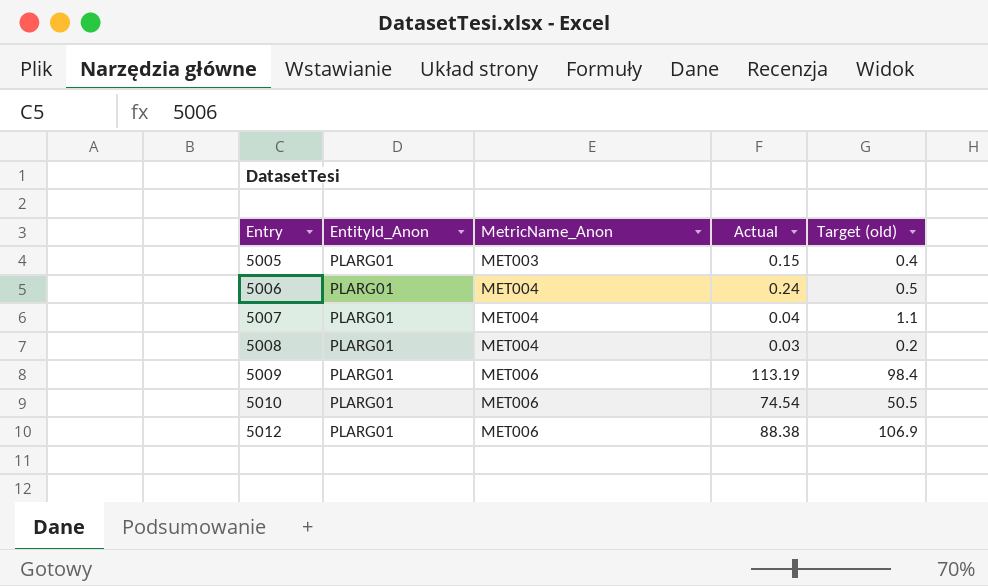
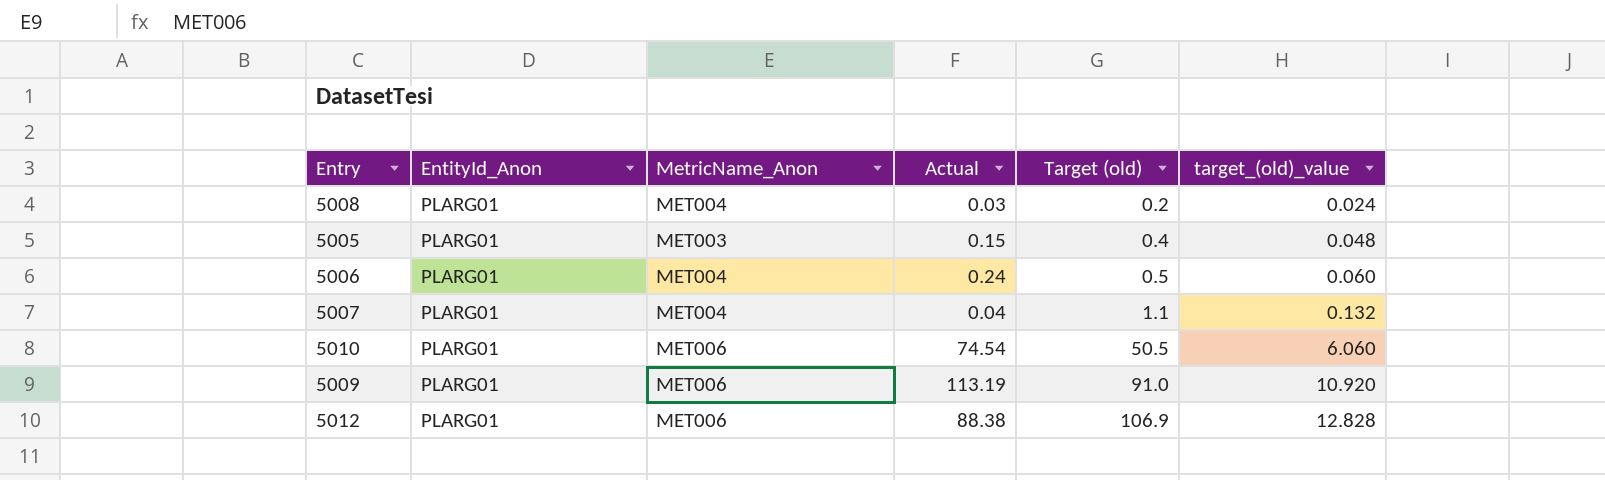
row order: Entry ascending -> Target (old) ascending
column target_(old)_value | formula: none -> [Target (old)] * 0.12
5009 | Target (old): 98.4 -> 91.0

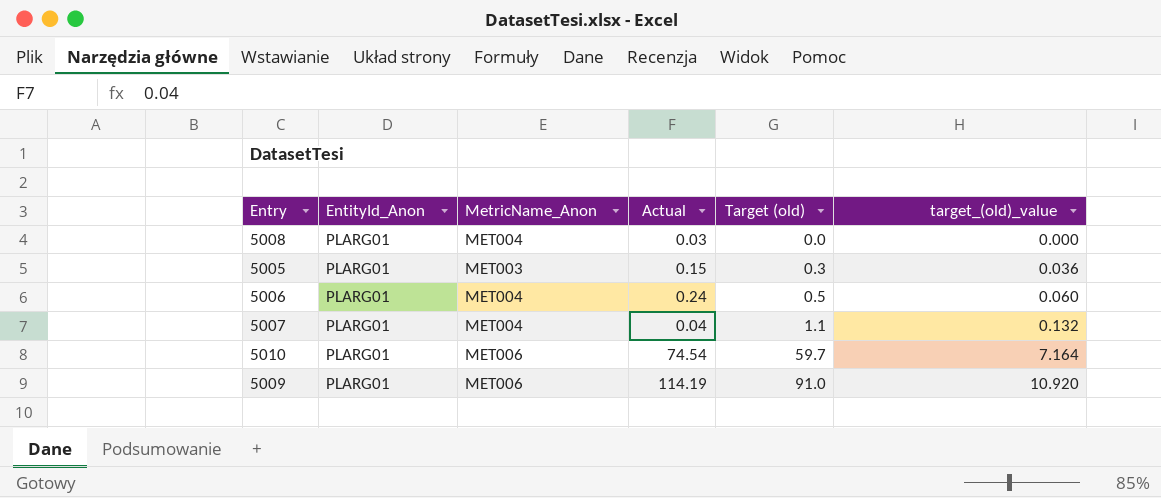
row 5012: PLARG01 | MET006 | 88.38 | 106.9 | 12.828 -> none
5008 | Target (old): 0.2 -> 0.0
5008 | target_(old)_value: 0.024 -> 0.000
5005 | Target (old): 0.4 -> 0.3
5005 | target_(old)_value: 0.048 -> 0.036
5010 | Target (old): 50.5 -> 59.7
5010 | target_(old)_value: 6.060 -> 7.164
5009 | Actual: 113.19 -> 114.19

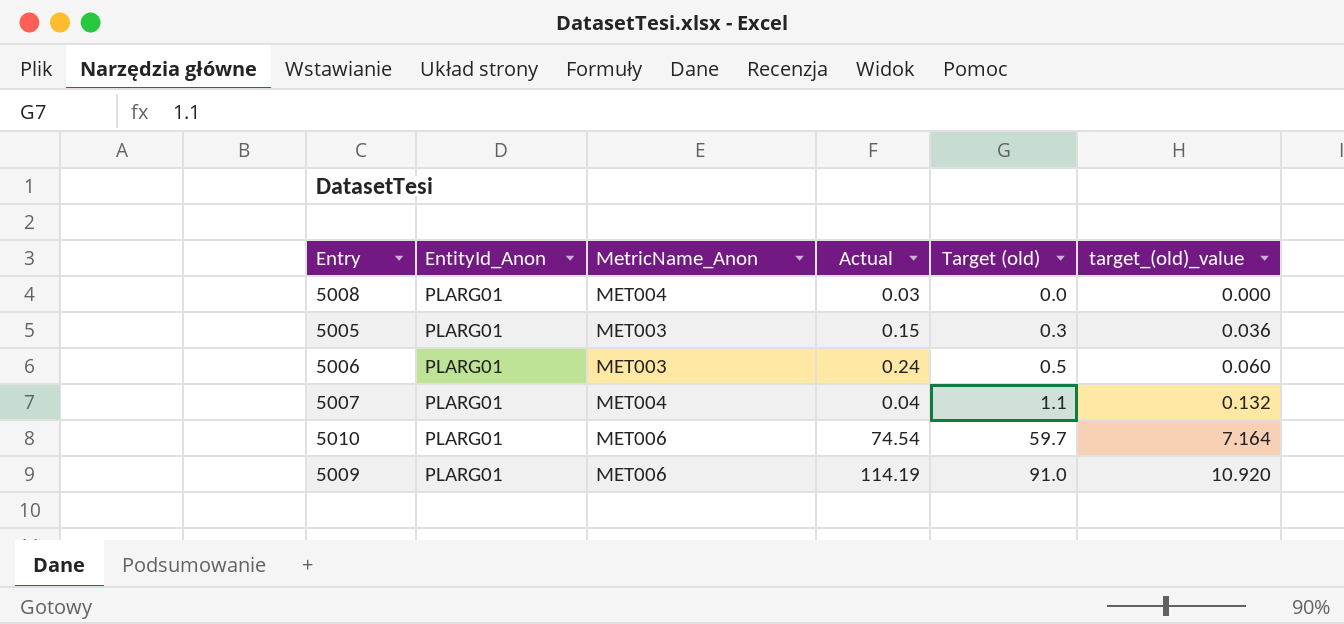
5006 | MetricName_Anon: MET004 -> MET003

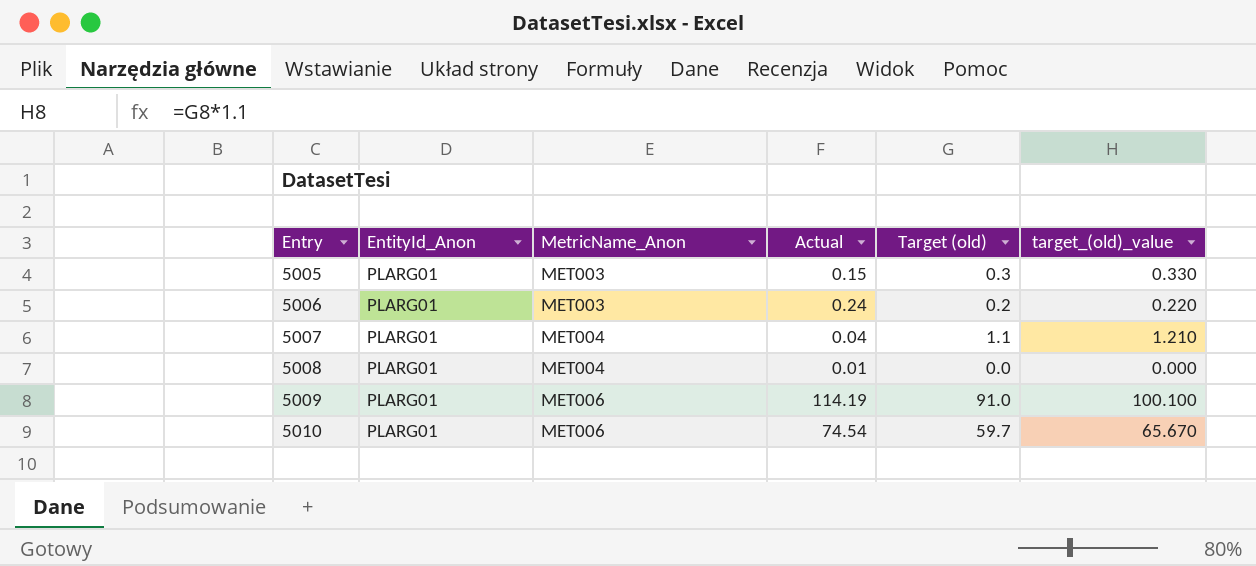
row order: Target (old) ascending -> Entry ascending
column target_(old)_value | formula: [Target (old)] * 0.12 -> [Target (old)] * 1.1
5006 | Target (old): 0.5 -> 0.2
5008 | Actual: 0.03 -> 0.01

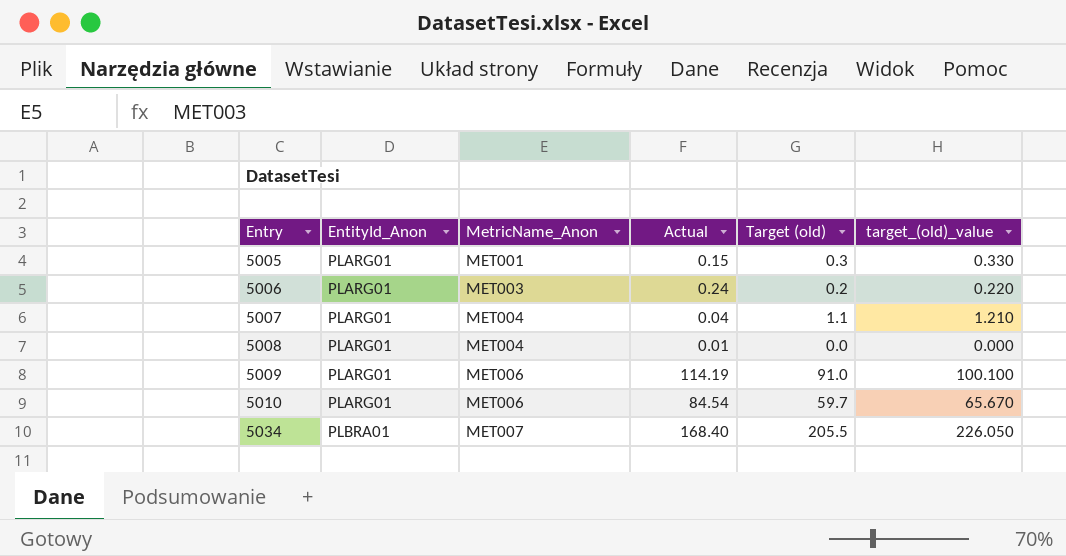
5005 | MetricName_Anon: MET003 -> MET001
5010 | Actual: 74.54 -> 84.54
row 5034: none -> PLBRA01 | MET007 | 168.40 | 205.5 | 226.050

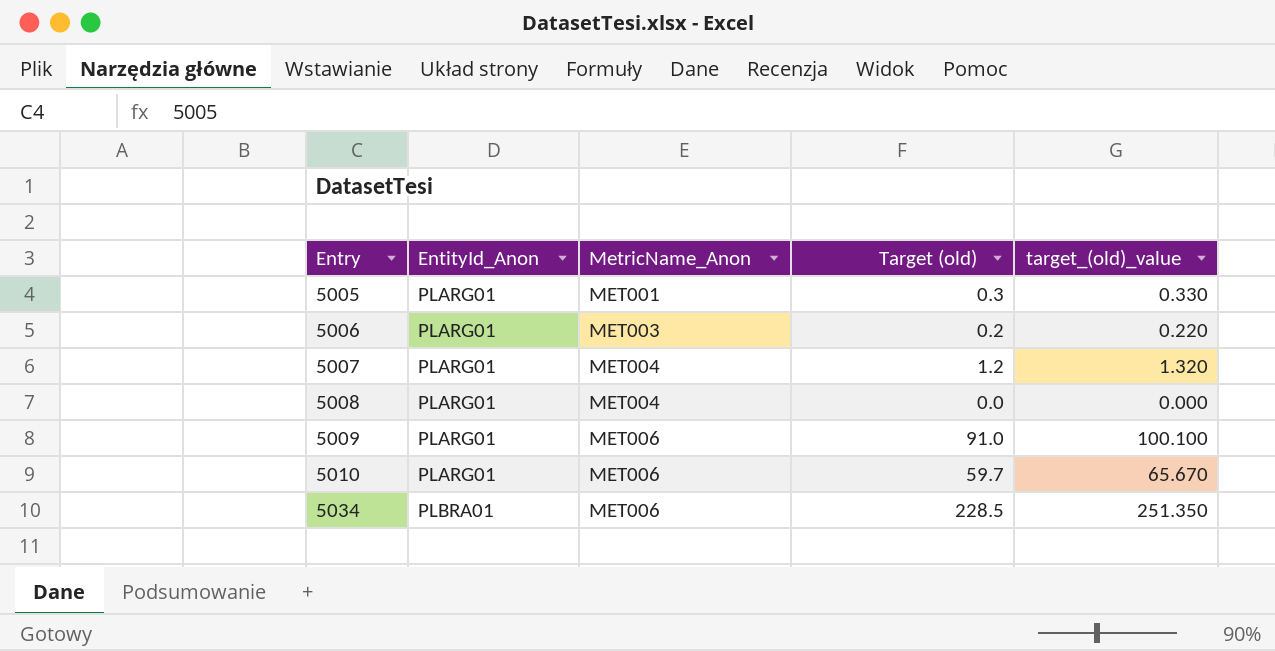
column Actual | position: 4 -> none
5007 | Target (old): 1.1 -> 1.2
5007 | target_(old)_value: 1.210 -> 1.320
5034 | MetricName_Anon: MET007 -> MET006
5034 | Target (old): 205.5 -> 228.5
5034 | target_(old)_value: 226.050 -> 251.350

